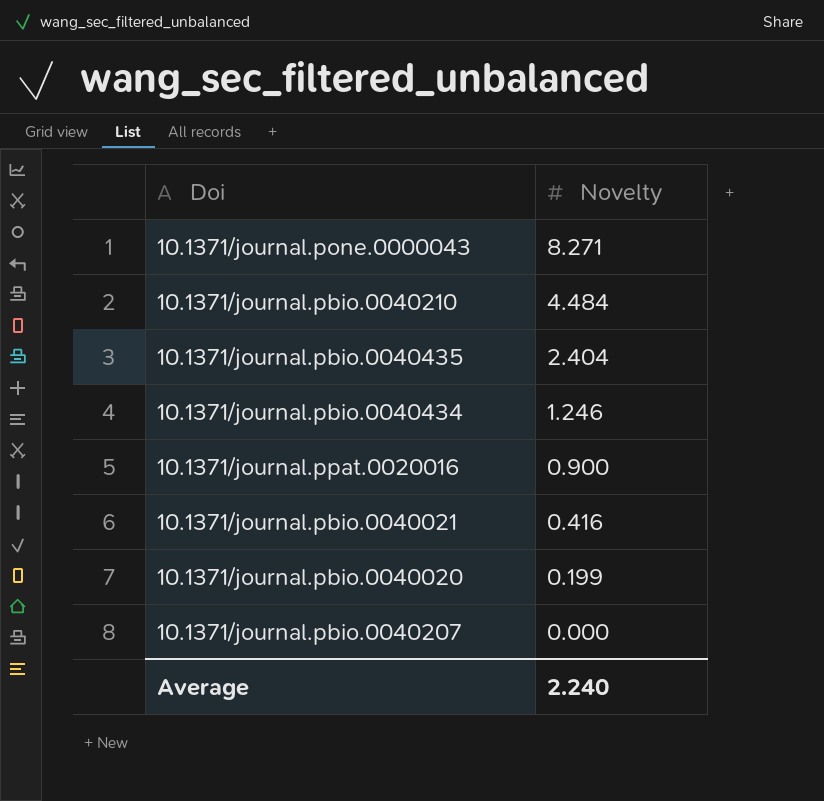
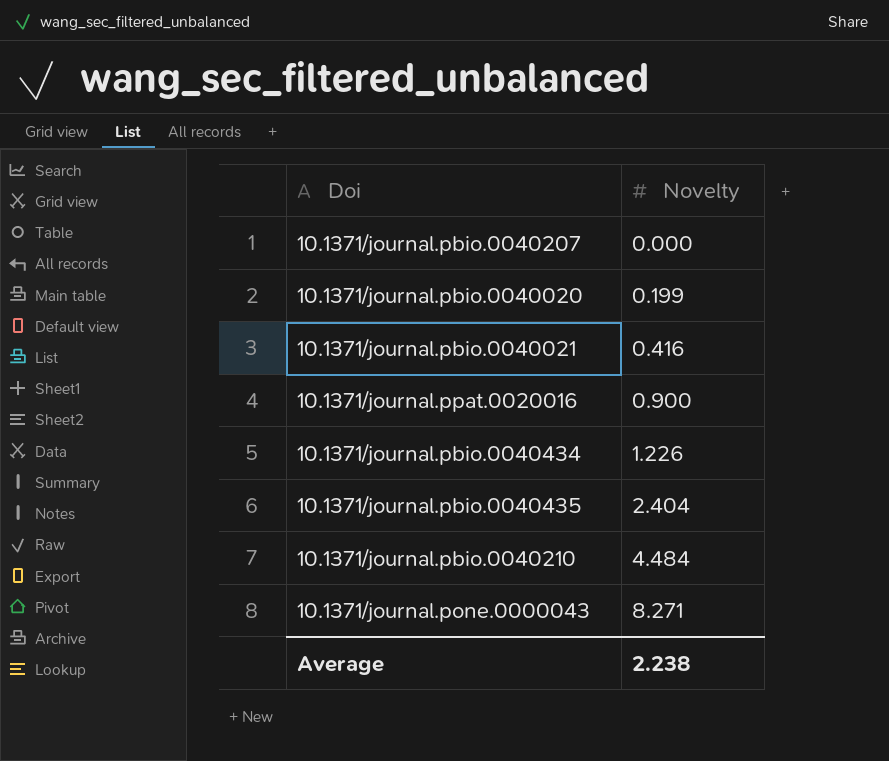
row order: Novelty descending -> Novelty ascending
10.1371/journal.pbio.0040434 | Novelty: 1.246 -> 1.226
Average | Novelty: 2.240 -> 2.238

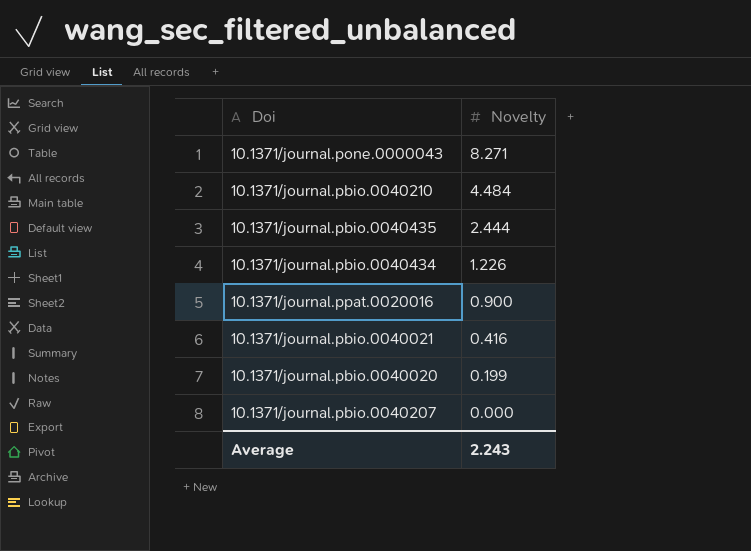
row order: Novelty ascending -> Novelty descending
10.1371/journal.pbio.0040435 | Novelty: 2.404 -> 2.444
Average | Novelty: 2.238 -> 2.243

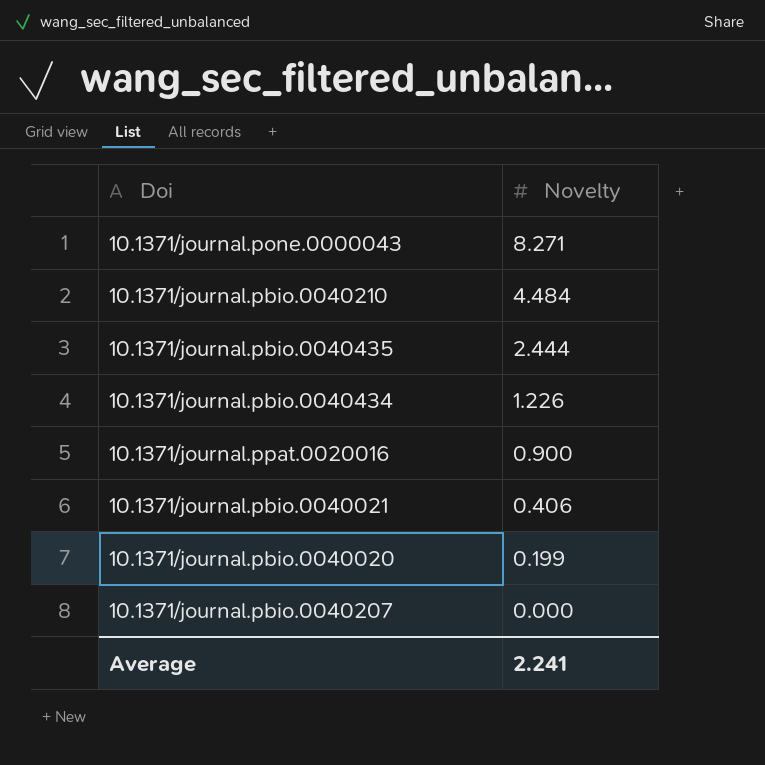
10.1371/journal.pbio.0040021 | Novelty: 0.416 -> 0.406
Average | Novelty: 2.243 -> 2.241

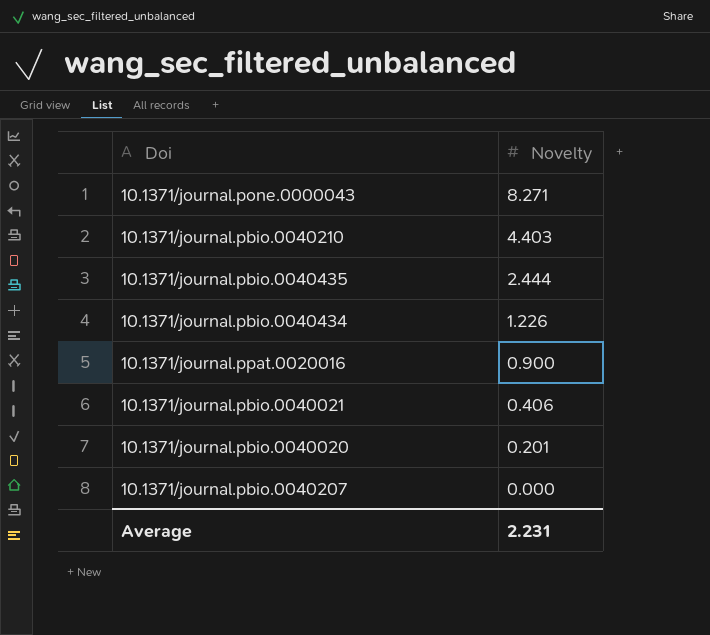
10.1371/journal.pbio.0040210 | Novelty: 4.484 -> 4.403
10.1371/journal.pbio.0040020 | Novelty: 0.199 -> 0.201
Average | Novelty: 2.241 -> 2.231

